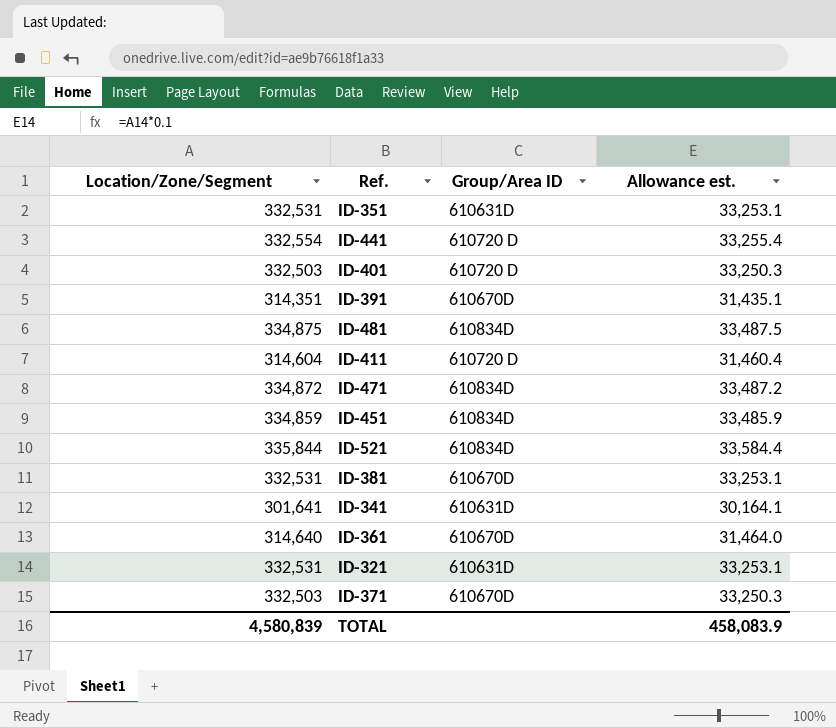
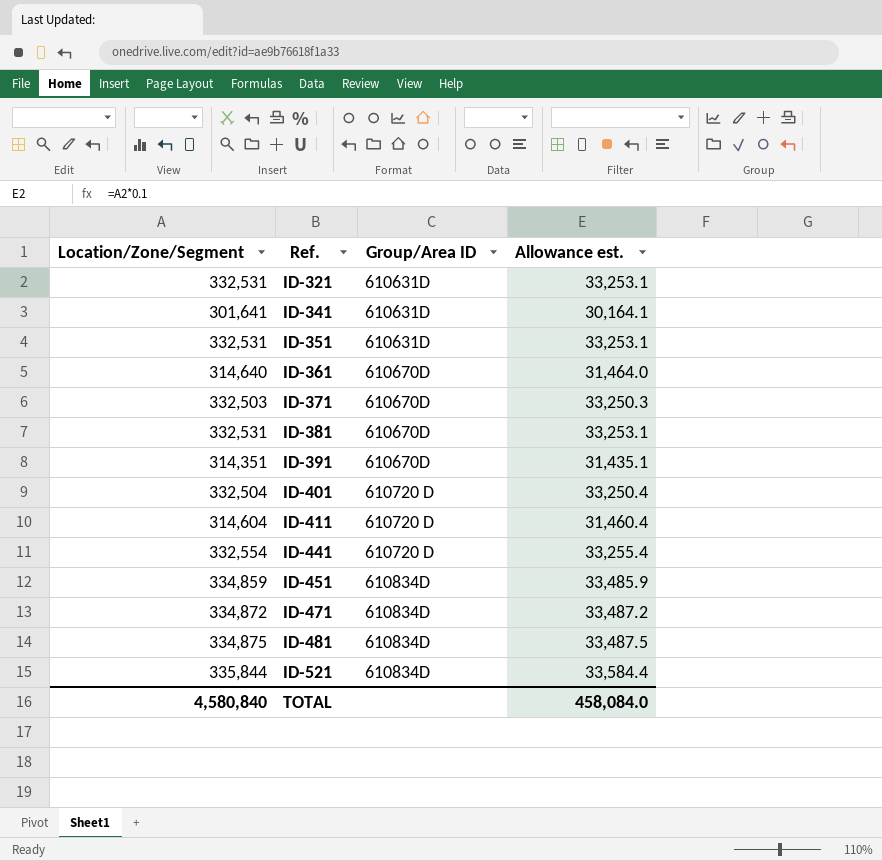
row order: none -> Ref. ascending
ID-401 | Location/Zone/Segment: 332,503 -> 332,504
ID-401 | Allowance est.: 33,250.3 -> 33,250.4
TOTAL | Location/Zone/Segment: 4,580,839 -> 4,580,840
TOTAL | Allowance est.: 458,083.9 -> 458,084.0

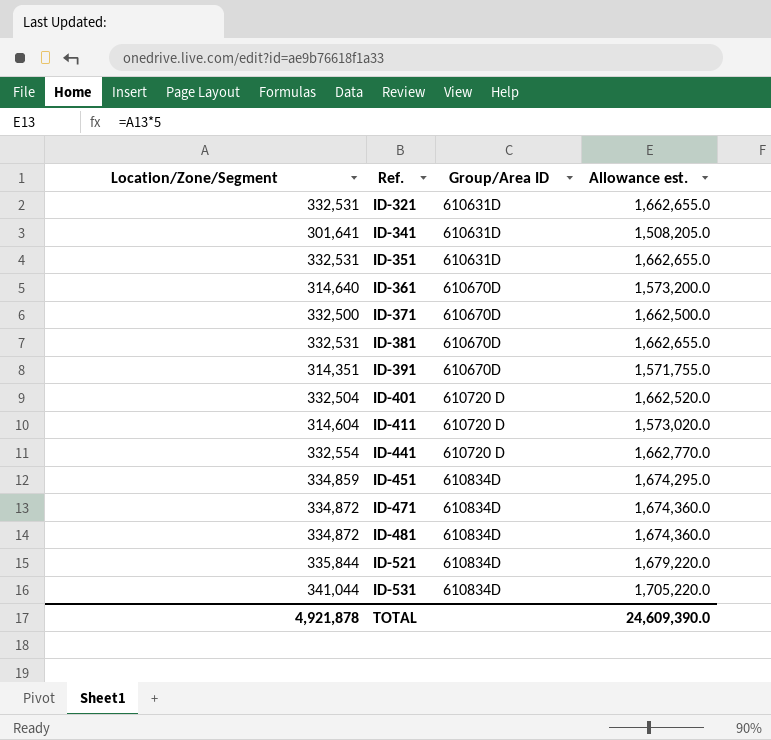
column Allowance est. | formula: [Location/Zone/Segment] * 0.1 -> [Location/Zone/Segment] * 5
ID-371 | Location/Zone/Segment: 332,503 -> 332,500
ID-481 | Location/Zone/Segment: 334,875 -> 334,872
row ID-531: none -> 341,044 | 610834D | 1,705,220.0
TOTAL | Location/Zone/Segment: 4,580,840 -> 4,921,878
TOTAL | Allowance est.: 458,084.0 -> 24,609,390.0

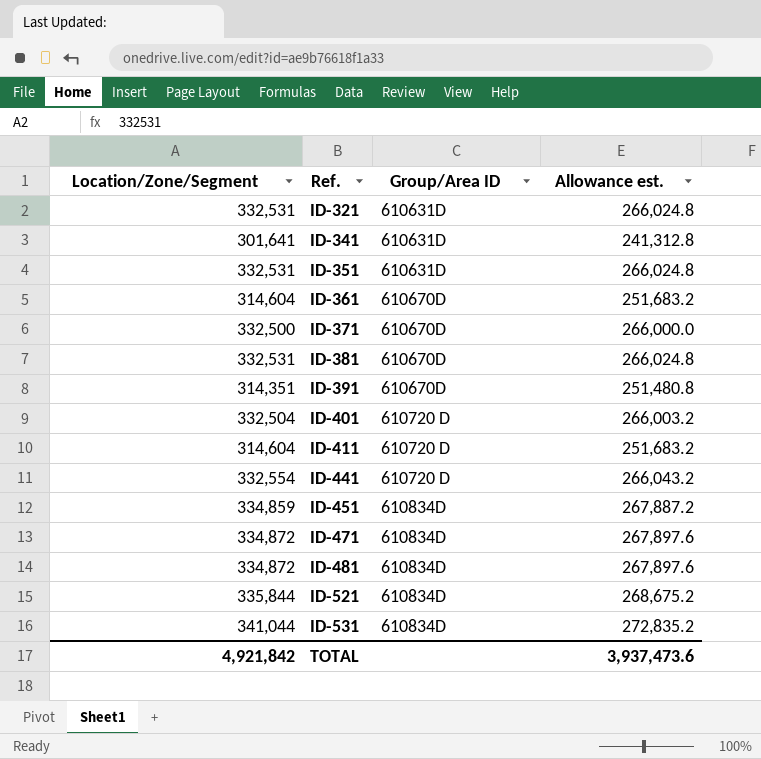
column Allowance est. | formula: [Location/Zone/Segment] * 5 -> [Location/Zone/Segment] * 0.8
ID-361 | Location/Zone/Segment: 314,640 -> 314,604
TOTAL | Location/Zone/Segment: 4,921,878 -> 4,921,842
TOTAL | Allowance est.: 24,609,390.0 -> 3,937,473.6

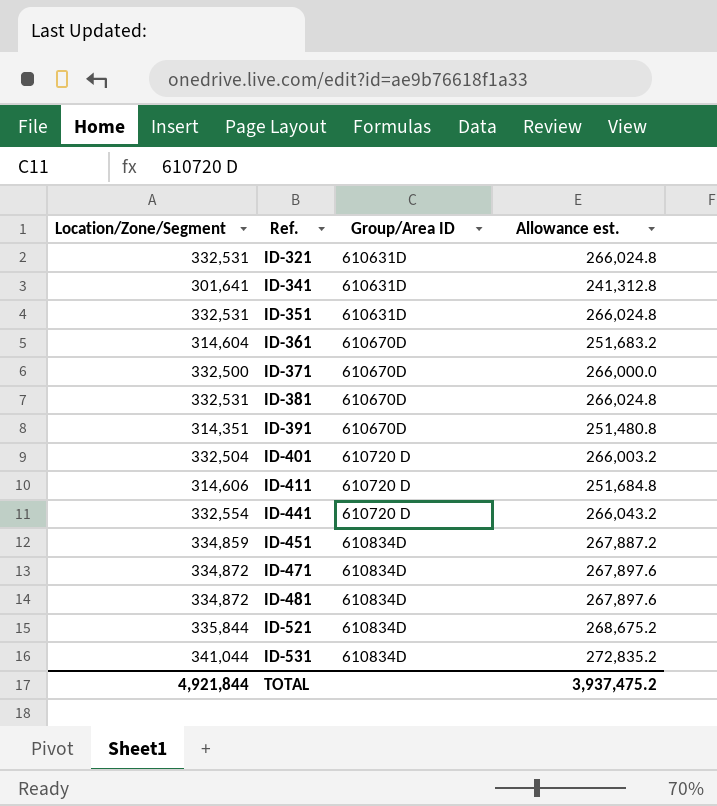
ID-411 | Location/Zone/Segment: 314,604 -> 314,606
ID-411 | Allowance est.: 251,683.2 -> 251,684.8
TOTAL | Location/Zone/Segment: 4,921,842 -> 4,921,844
TOTAL | Allowance est.: 3,937,473.6 -> 3,937,475.2

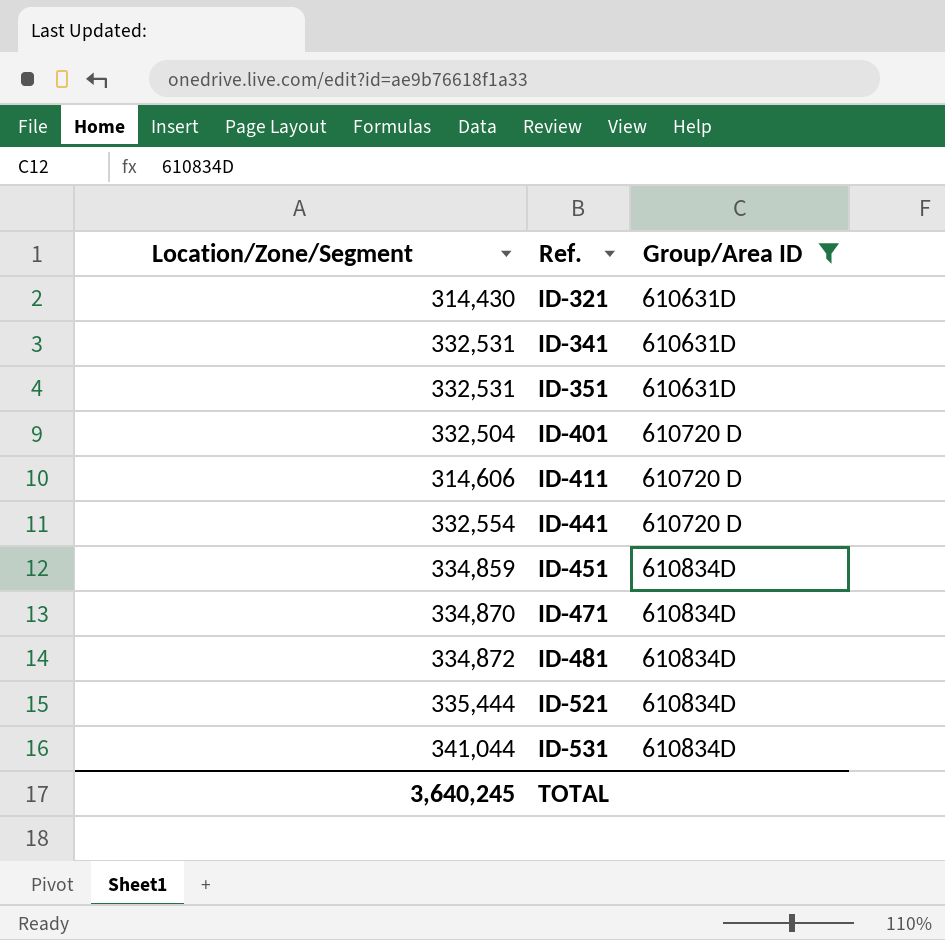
filter: none -> Group/Area ID != 610670D
column Allowance est. | formula: [Location/Zone/Segment] * 0.8 -> none
ID-321 | Location/Zone/Segment: 332,531 -> 314,430
ID-341 | Location/Zone/Segment: 301,641 -> 332,531
ID-471 | Location/Zone/Segment: 334,872 -> 334,870
ID-521 | Location/Zone/Segment: 335,844 -> 335,444
TOTAL | Location/Zone/Segment: 4,921,844 -> 3,640,245

